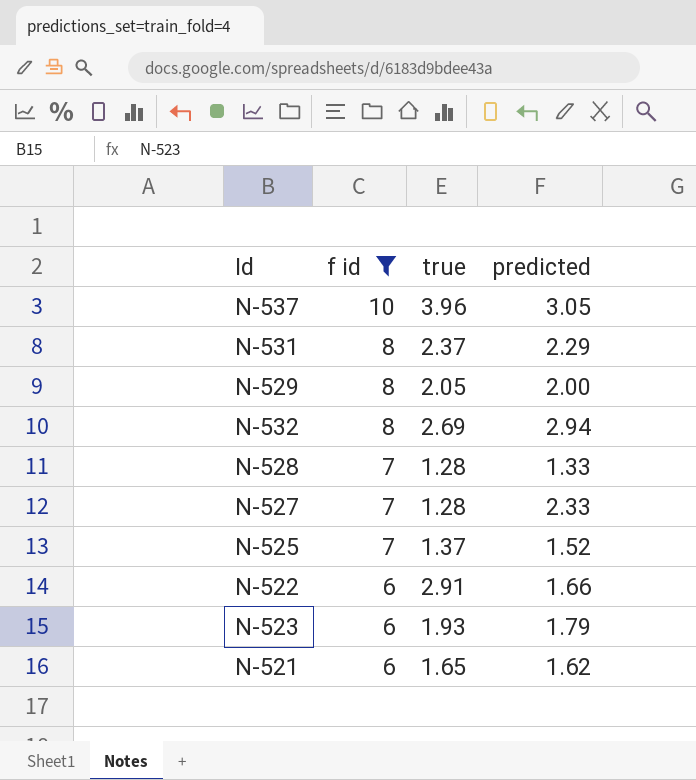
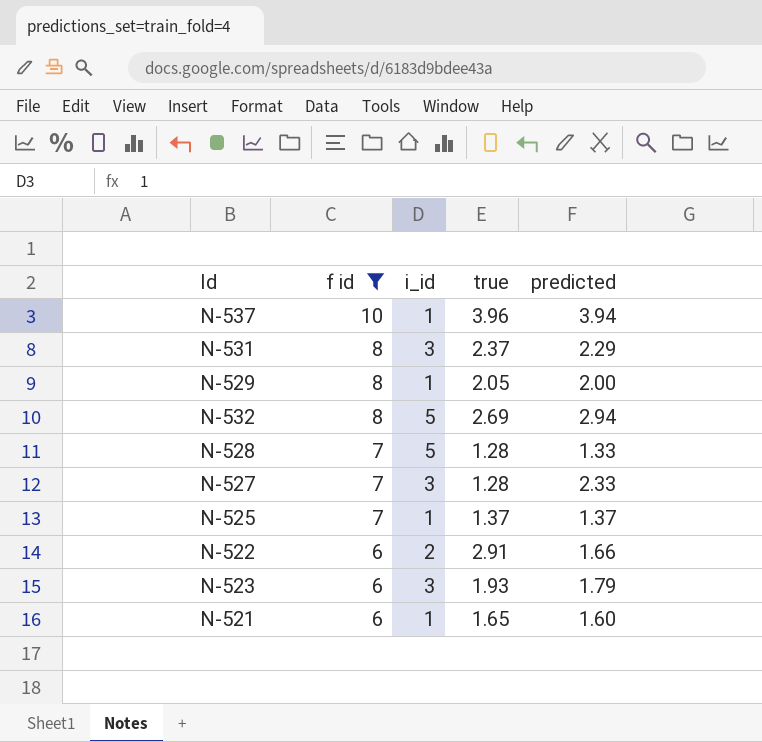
column i_id | position: none -> 3
N-537 | predicted: 3.05 -> 3.94
N-525 | predicted: 1.52 -> 1.37
N-521 | predicted: 1.62 -> 1.60

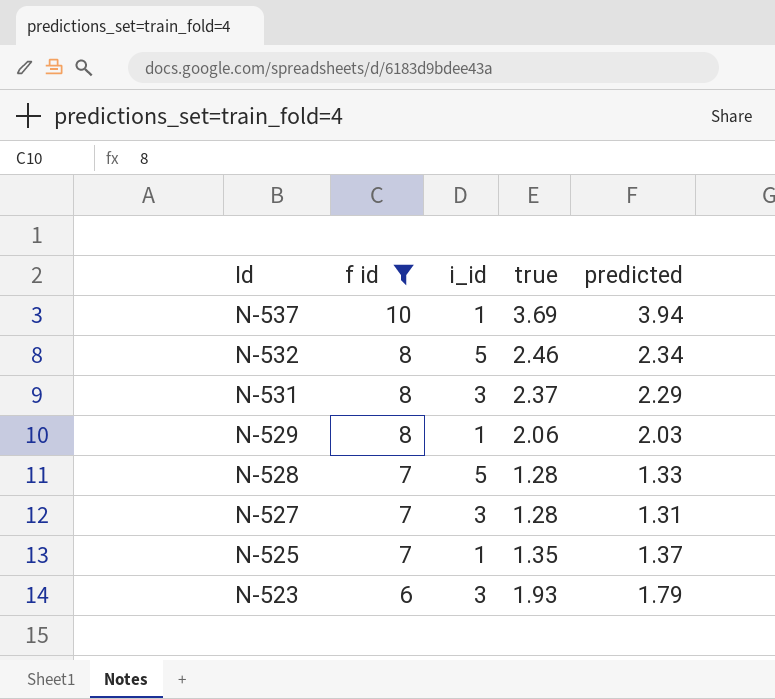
row order: f id descending -> Id descending
row N-522: 6 | 2 | 2.91 | 1.66 -> none
row N-521: 6 | 1 | 1.65 | 1.60 -> none
N-537 | true: 3.96 -> 3.69
N-532 | true: 2.69 -> 2.46
N-532 | predicted: 2.94 -> 2.34
N-529 | true: 2.05 -> 2.06
N-529 | predicted: 2.00 -> 2.03
N-527 | predicted: 2.33 -> 1.31
N-525 | true: 1.37 -> 1.35

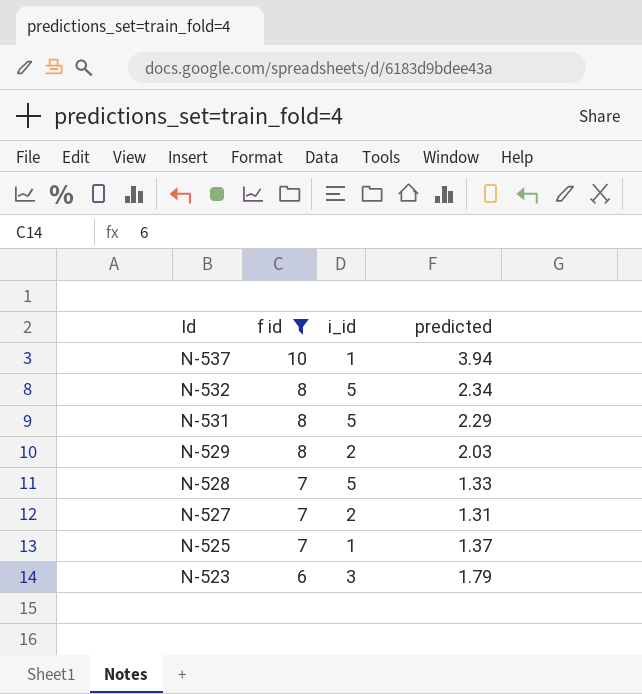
column true | position: 4 -> none
N-531 | i_id: 3 -> 5
N-529 | i_id: 1 -> 2
N-527 | i_id: 3 -> 2

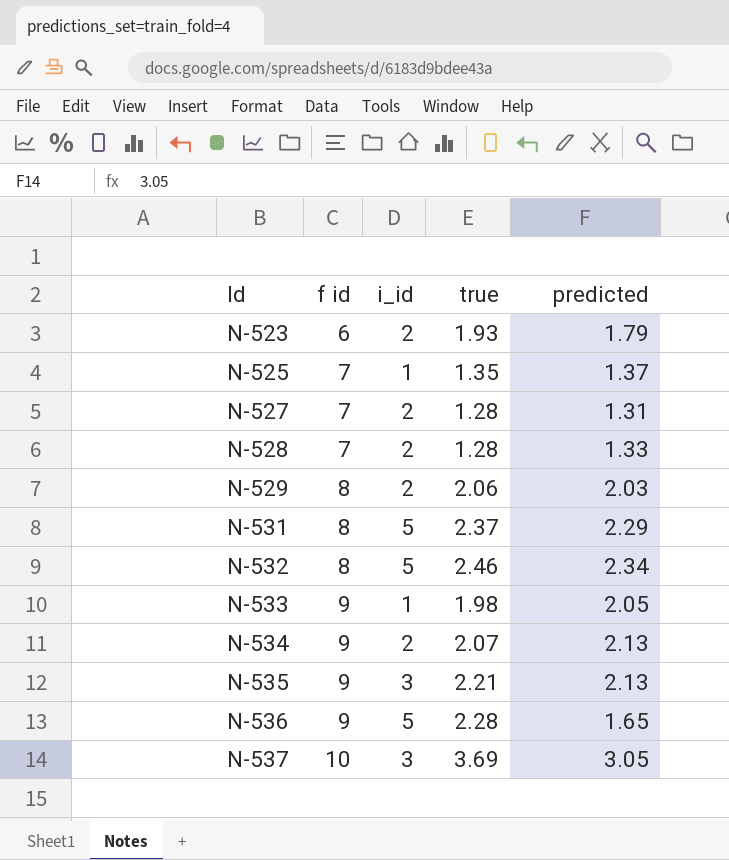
filter: f id != 9 -> none
row order: Id descending -> Id ascending
column true | position: none -> 4
N-523 | i_id: 3 -> 2
N-528 | i_id: 5 -> 2
N-537 | i_id: 1 -> 3
N-537 | predicted: 3.94 -> 3.05

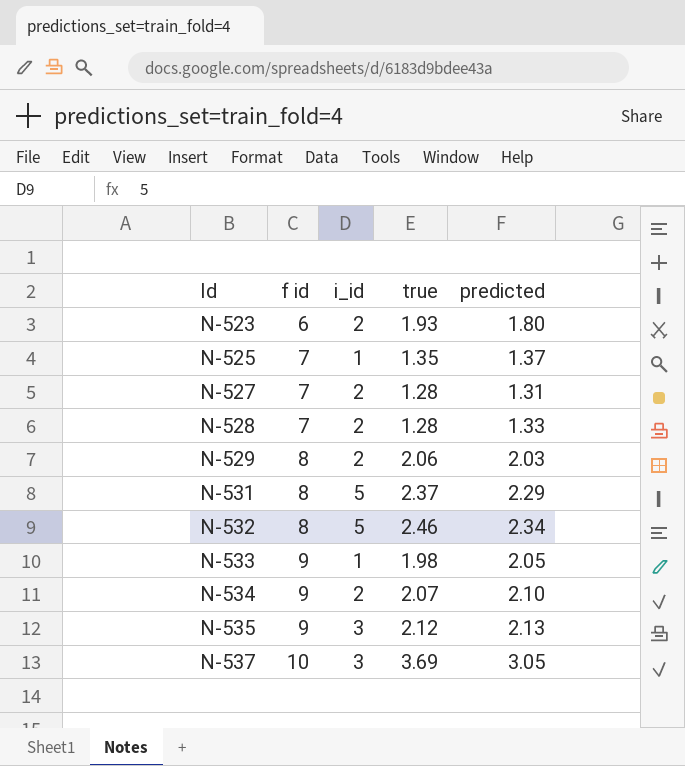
row N-536: 9 | 5 | 2.28 | 1.65 -> none
N-523 | predicted: 1.79 -> 1.80
N-534 | predicted: 2.13 -> 2.10
N-535 | true: 2.21 -> 2.12

